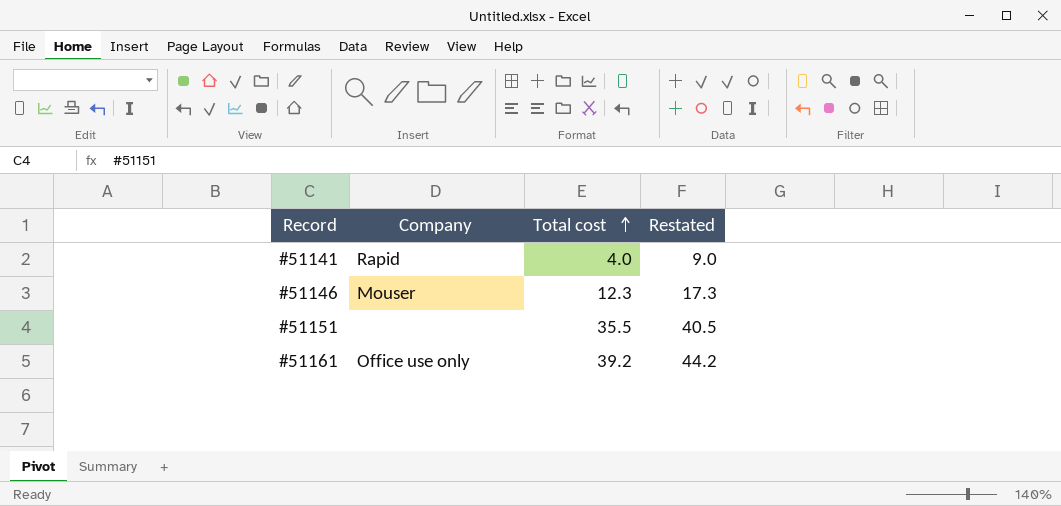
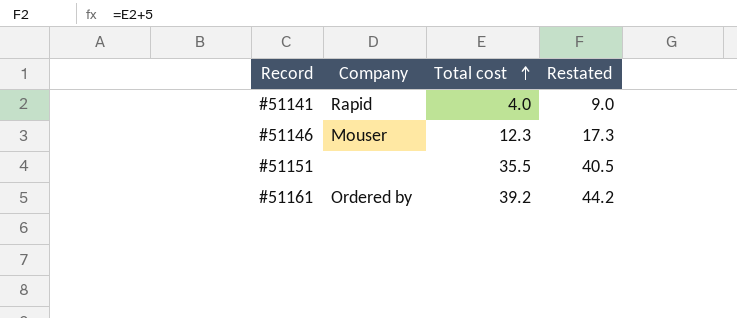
#51161 | Company: Office use only -> Ordered by

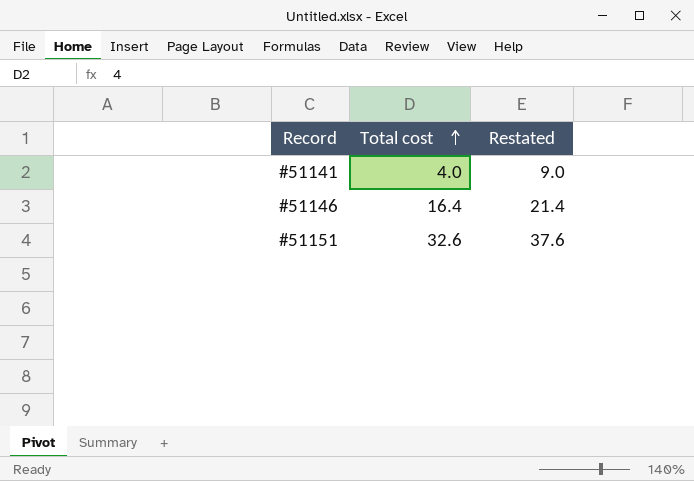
column Company | position: 2 -> none
row #51161: Ordered by | 39.2 | 44.2 -> none
#51146 | Total cost: 12.3 -> 16.4
#51146 | Restated: 17.3 -> 21.4
#51151 | Total cost: 35.5 -> 32.6
#51151 | Restated: 40.5 -> 37.6

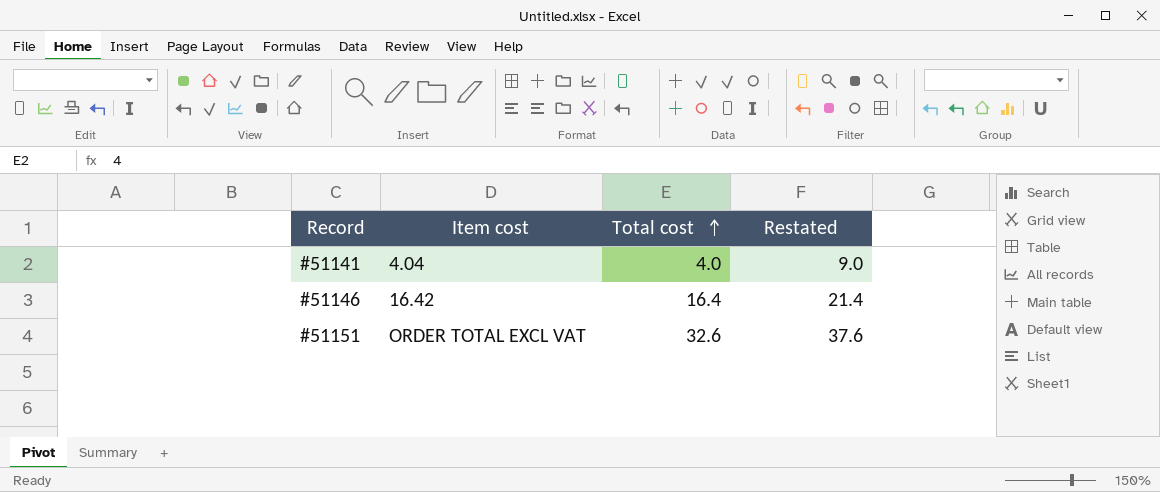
column Item cost | position: none -> 2

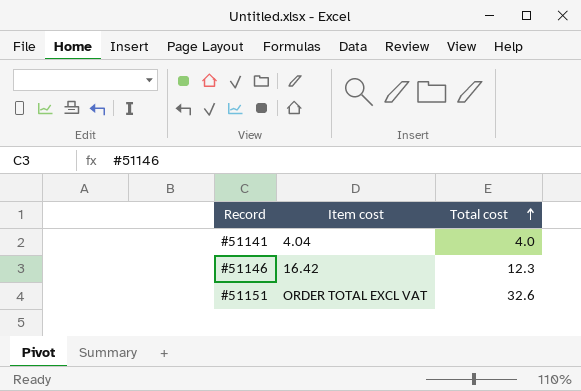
column Restated | formula: [Total cost] + 5 -> none
#51146 | Total cost: 16.4 -> 12.3

